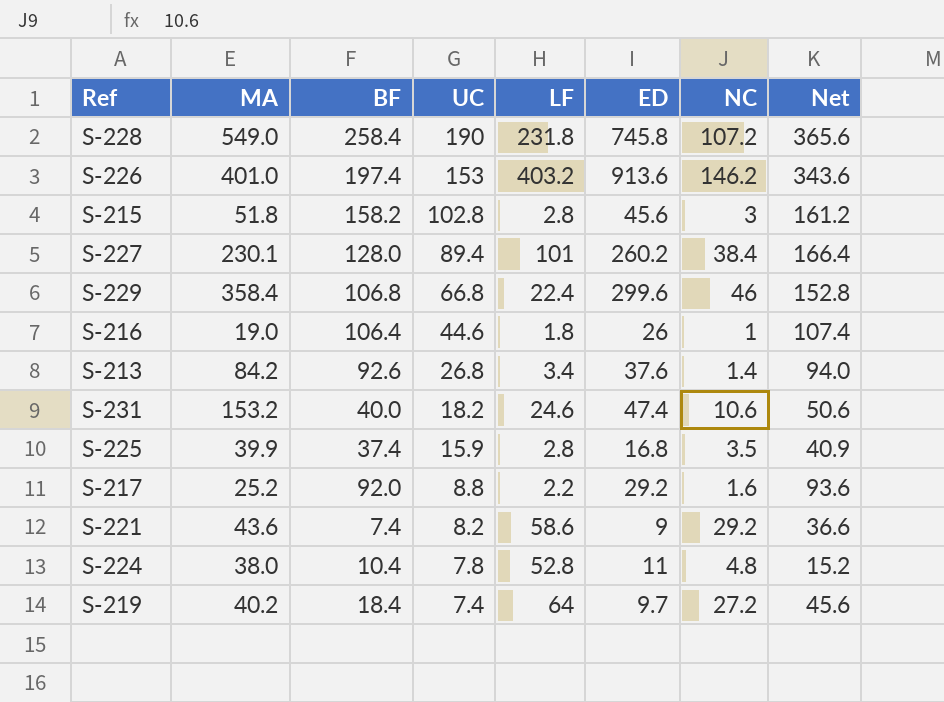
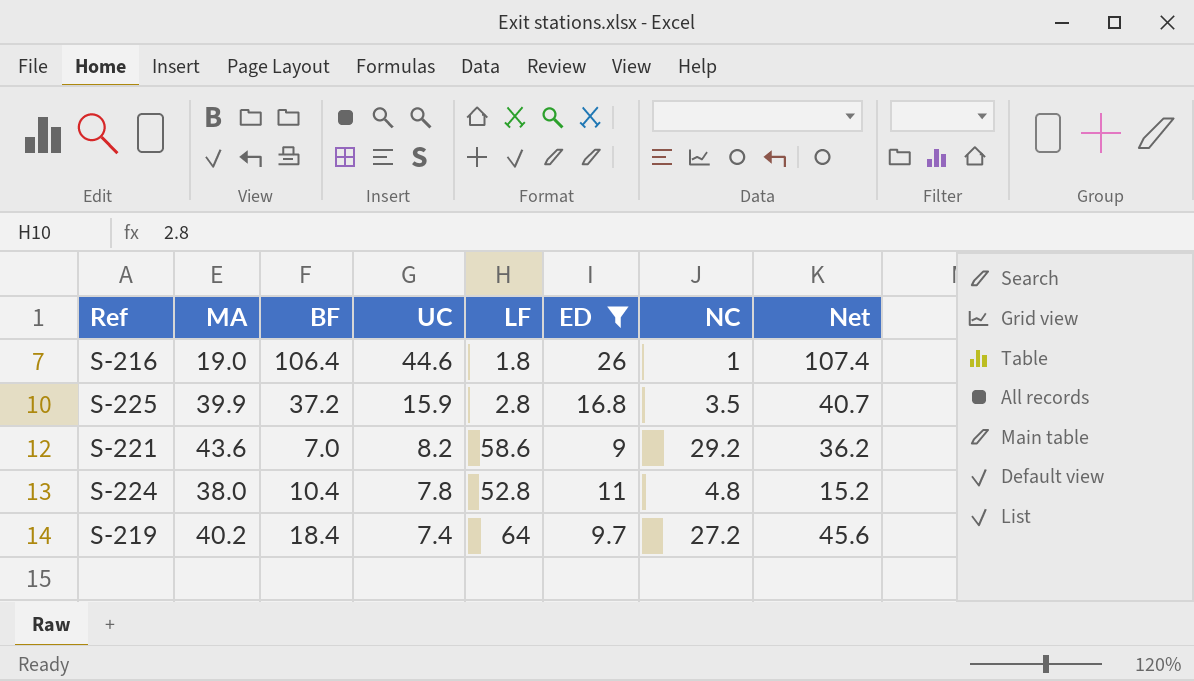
filter: none -> ED <= 26
S-225 | BF: 37.4 -> 37.2
S-225 | Net: 40.9 -> 40.7
S-221 | BF: 7.4 -> 7.0
S-221 | Net: 36.6 -> 36.2

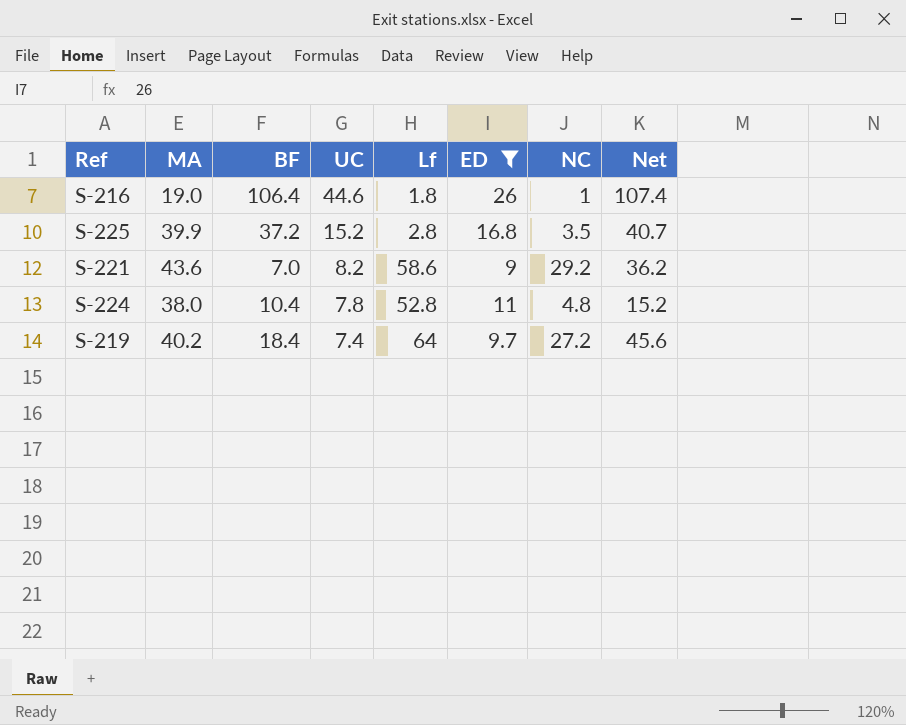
column name: LF -> Lf
S-225 | UC: 15.9 -> 15.2

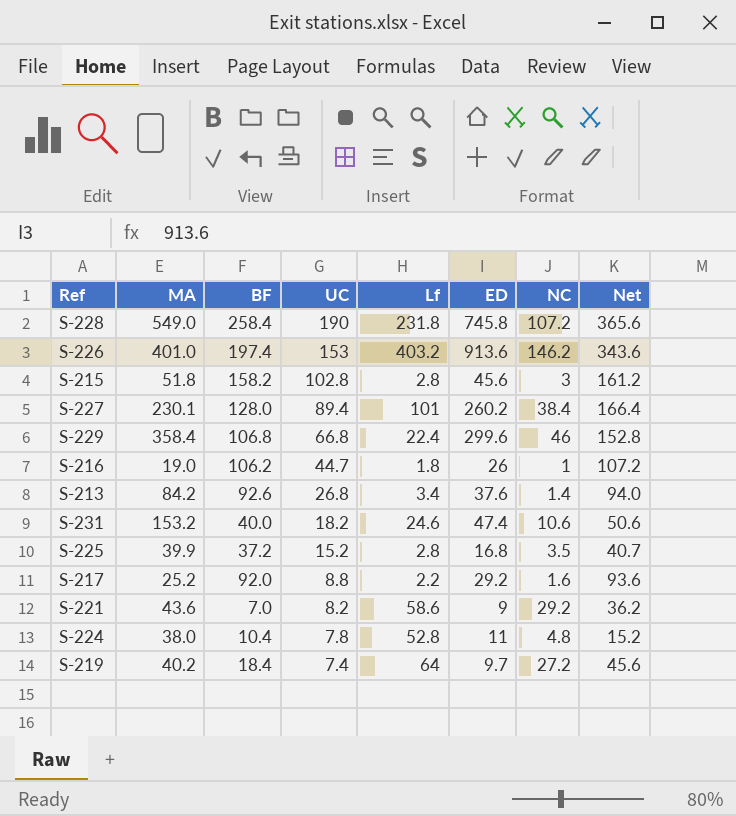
filter: ED <= 26 -> none
S-216 | BF: 106.4 -> 106.2
S-216 | UC: 44.6 -> 44.7
S-216 | Net: 107.4 -> 107.2

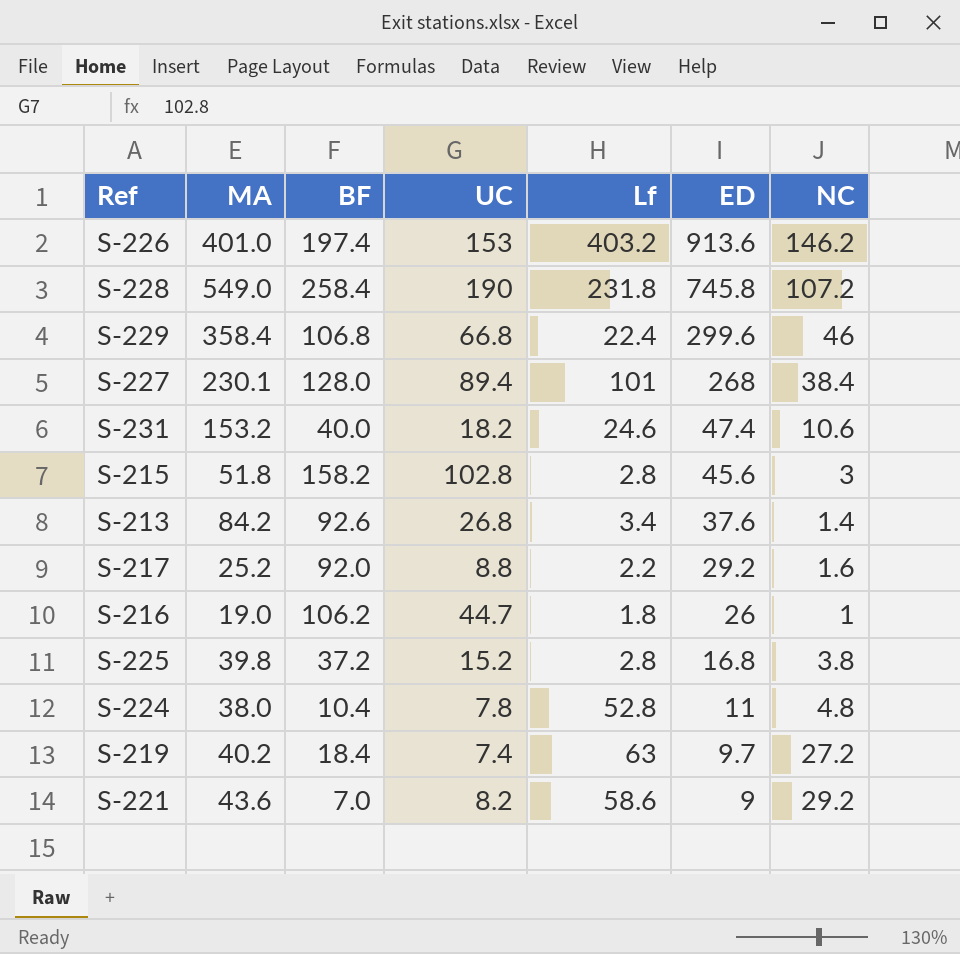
row order: UC descending -> ED descending
column Net | formula: [BF] + [NC] -> none
S-227 | ED: 260.2 -> 268
S-225 | MA: 39.9 -> 39.8
S-225 | NC: 3.5 -> 3.8
S-219 | Lf: 64 -> 63

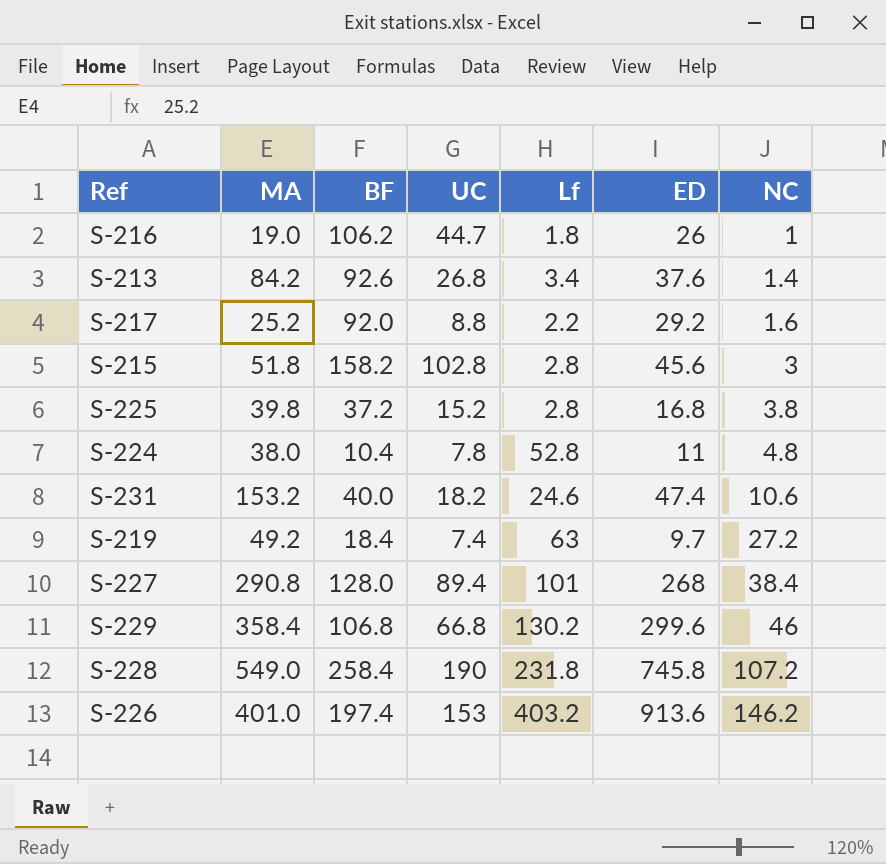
row order: ED descending -> NC ascending
row S-221: 43.6 | 7.0 | 8.2 | 58.6 | 9 | 29.2 -> none
S-219 | MA: 40.2 -> 49.2
S-227 | MA: 230.1 -> 290.8
S-229 | Lf: 22.4 -> 130.2

